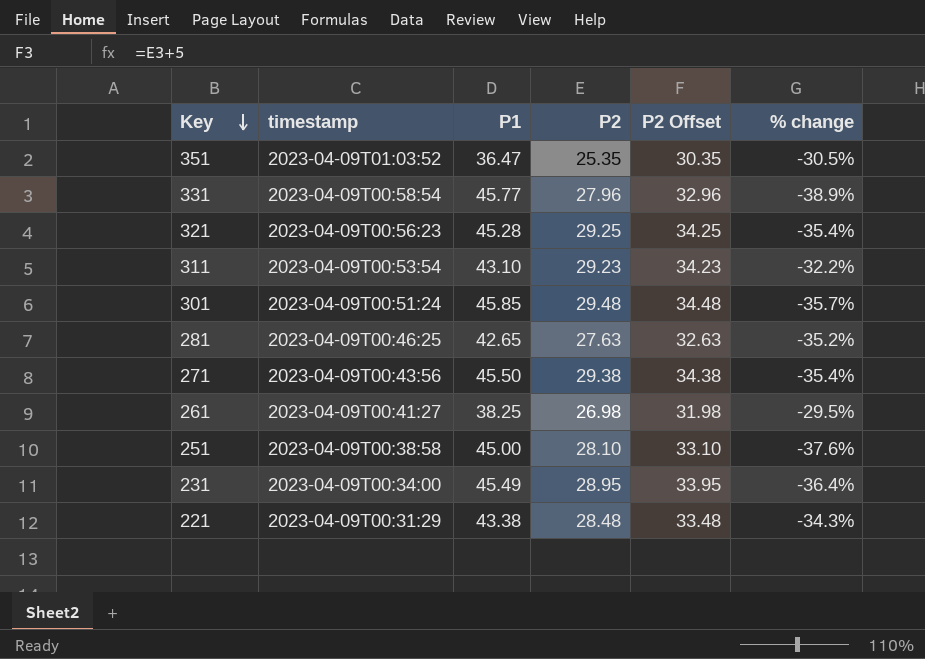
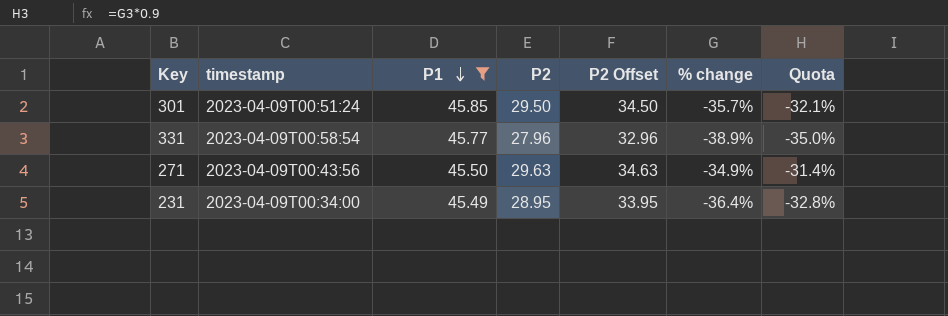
filter: none -> P1 >= 45.49
row order: Key descending -> P1 descending
column Quota | formula: none -> [% change] * 0.9
301 | P2: 29.48 -> 29.50
301 | P2 Offset: 34.48 -> 34.50
271 | P2: 29.38 -> 29.63
271 | P2 Offset: 34.38 -> 34.63
271 | % change: -35.4% -> -34.9%

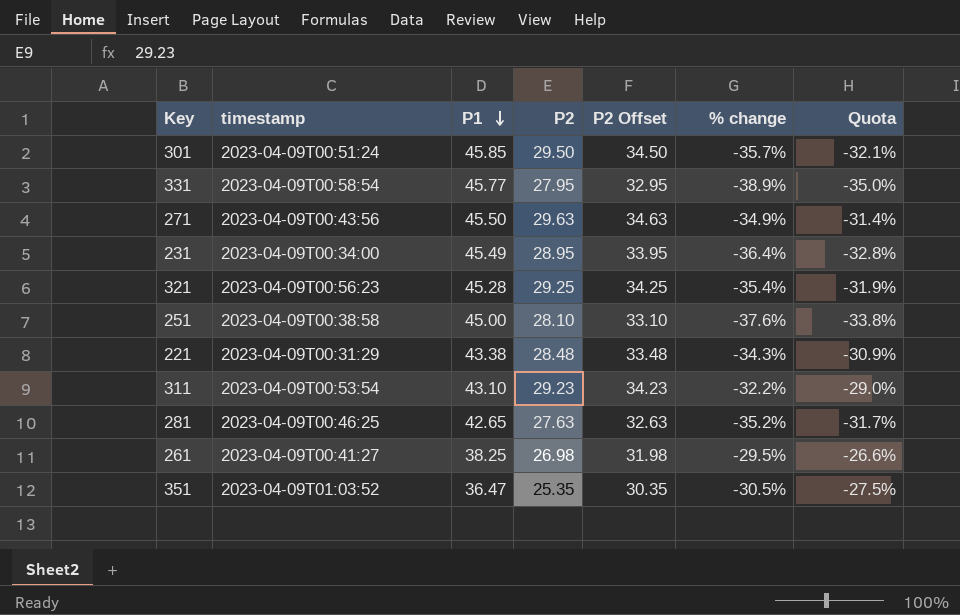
filter: P1 >= 45.49 -> none
331 | P2: 27.96 -> 27.95
331 | P2 Offset: 32.96 -> 32.95

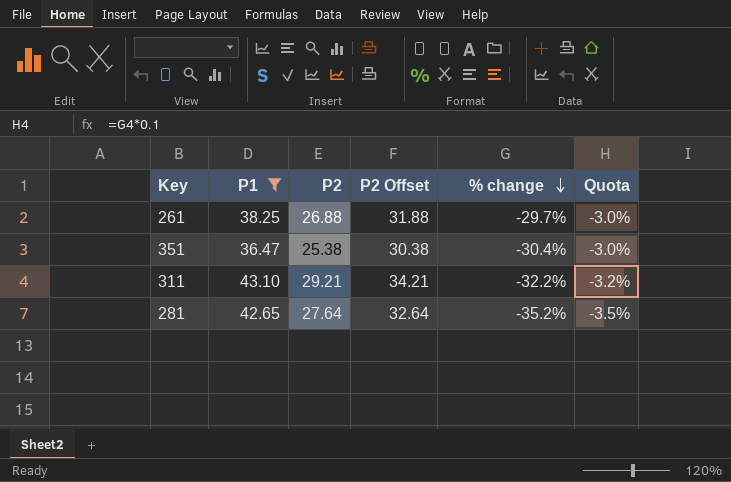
filter: none -> P1 <= 43.10
row order: P1 descending -> % change descending
column timestamp | position: 2 -> none
column Quota | formula: [% change] * 0.9 -> [% change] * 0.1
261 | P2: 26.98 -> 26.88
261 | P2 Offset: 31.98 -> 31.88
261 | % change: -29.5% -> -29.7%
351 | P2: 25.35 -> 25.38
351 | P2 Offset: 30.35 -> 30.38
351 | % change: -30.5% -> -30.4%
311 | P2: 29.23 -> 29.21
311 | P2 Offset: 34.23 -> 34.21
281 | P2: 27.63 -> 27.64
281 | P2 Offset: 32.63 -> 32.64

